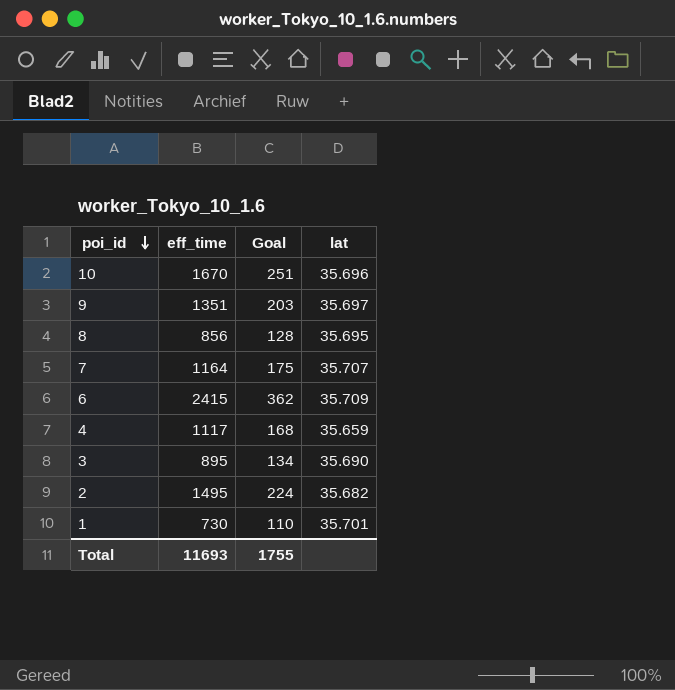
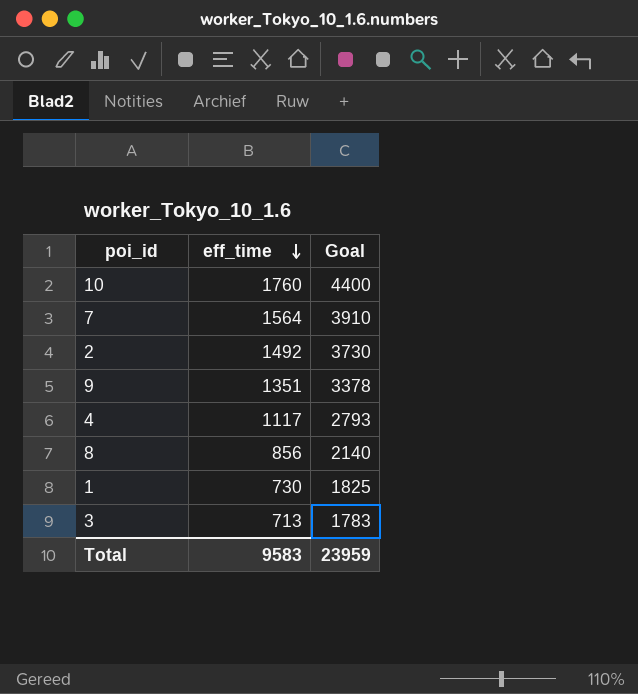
row order: poi_id descending -> eff_time descending
column lat | position: 4 -> none
column Goal | formula: [eff_time] * 0.15 -> [eff_time] * 2.5
row 6: 2415 | 362 | 35.709 -> none
10 | eff_time: 1670 -> 1760
7 | eff_time: 1164 -> 1564
2 | eff_time: 1495 -> 1492
3 | eff_time: 895 -> 713
Total | eff_time: 11693 -> 9583
Total | Goal: 1755 -> 23959

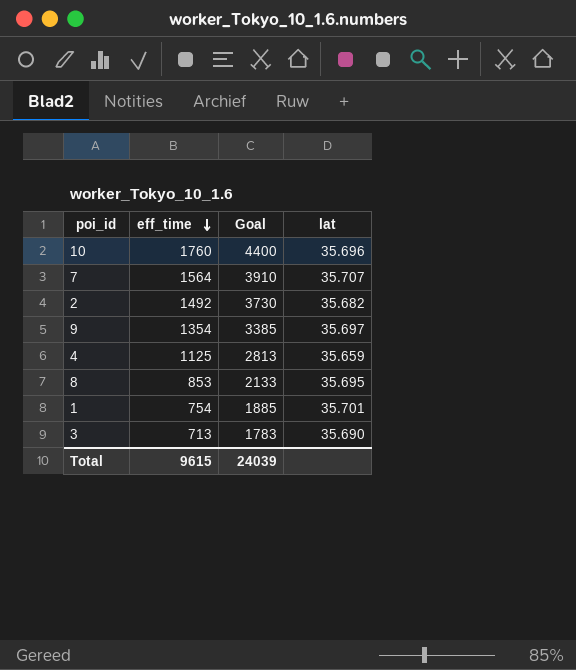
column lat | position: none -> 4
9 | eff_time: 1351 -> 1354
9 | Goal: 3378 -> 3385
4 | eff_time: 1117 -> 1125
4 | Goal: 2793 -> 2813
8 | eff_time: 856 -> 853
8 | Goal: 2140 -> 2133
1 | eff_time: 730 -> 754
1 | Goal: 1825 -> 1885
Total | eff_time: 9583 -> 9615
Total | Goal: 23959 -> 24039

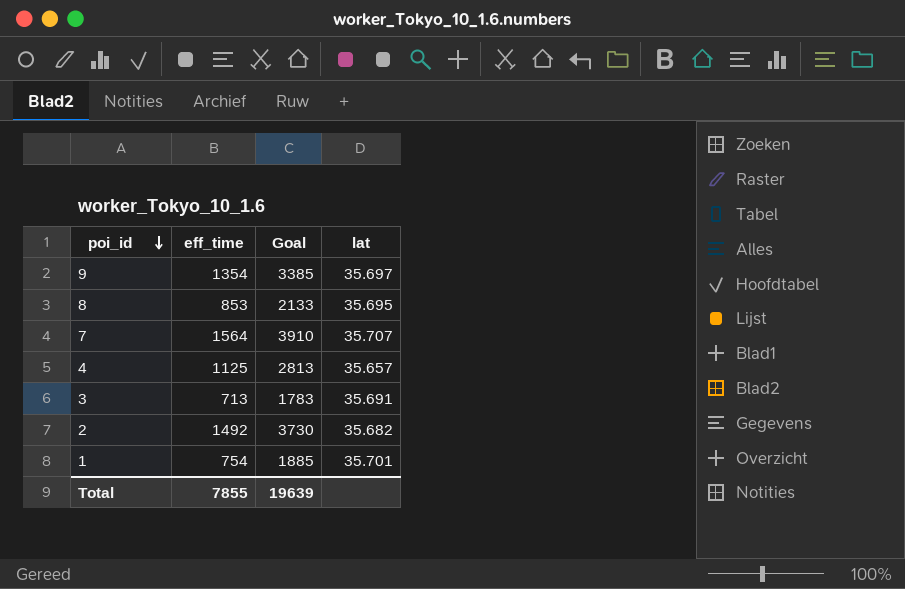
row order: eff_time descending -> poi_id descending
row 10: 1760 | 4400 | 35.696 -> none
4 | lat: 35.659 -> 35.657
3 | lat: 35.690 -> 35.691
Total | eff_time: 9615 -> 7855
Total | Goal: 24039 -> 19639

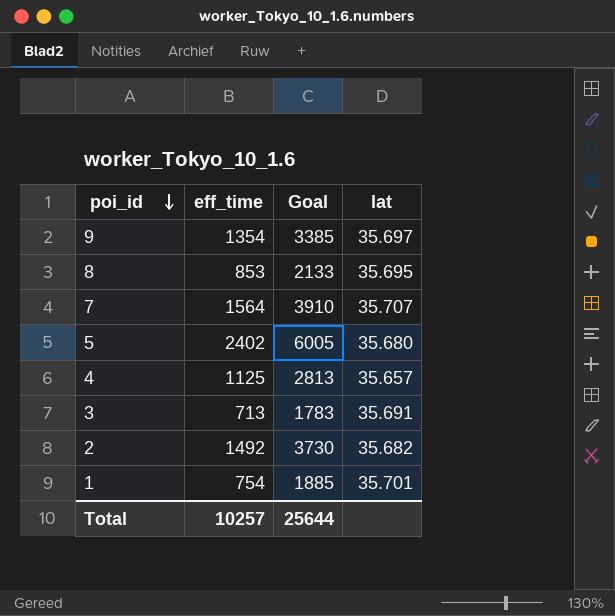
row 5: none -> 2402 | 6005 | 35.680
Total | eff_time: 7855 -> 10257
Total | Goal: 19639 -> 25644

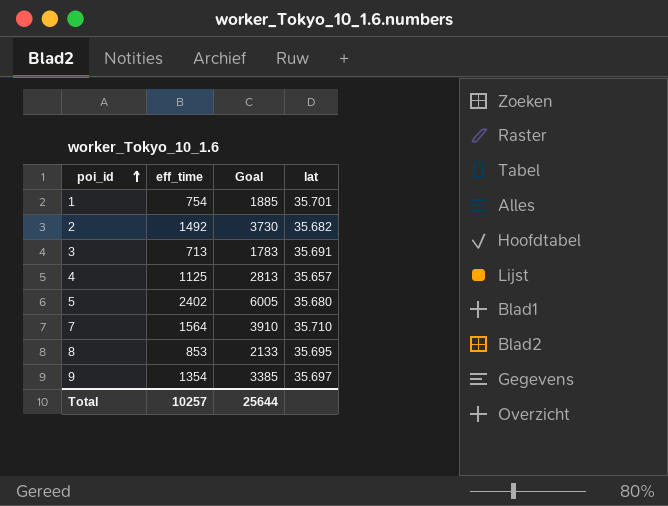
row order: poi_id descending -> poi_id ascending
7 | lat: 35.707 -> 35.710

